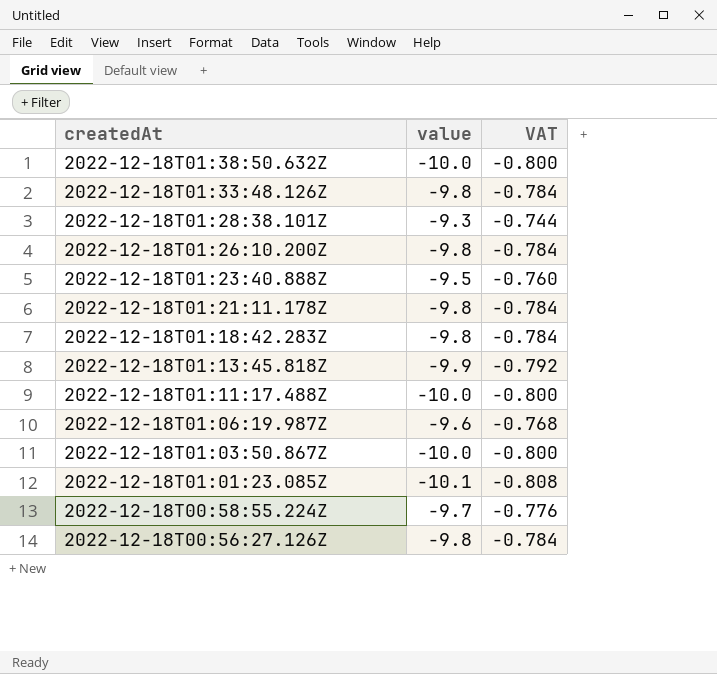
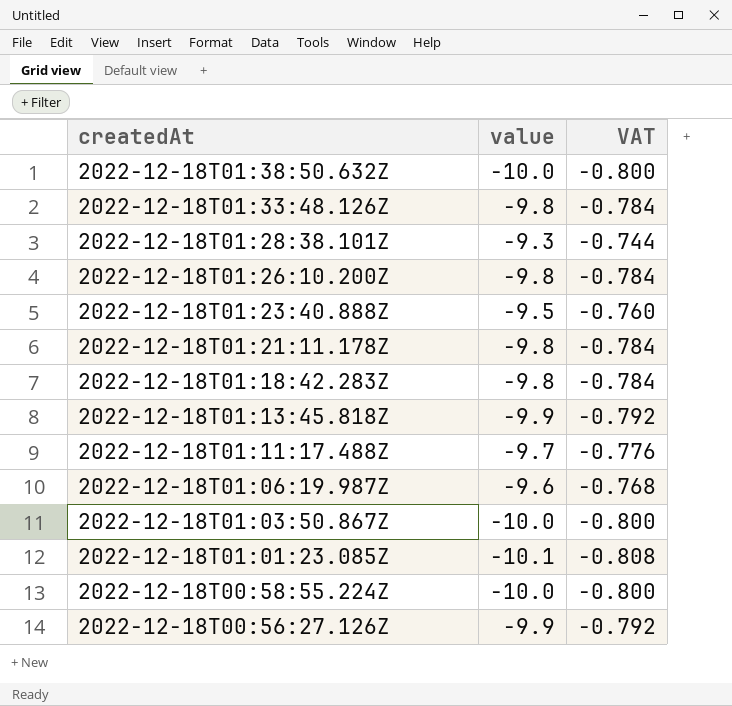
2022-12-18T01:11:17.488Z | value: -10.0 -> -9.7
2022-12-18T01:11:17.488Z | VAT: -0.800 -> -0.776
2022-12-18T00:58:55.224Z | value: -9.7 -> -10.0
2022-12-18T00:58:55.224Z | VAT: -0.776 -> -0.800
2022-12-18T00:56:27.126Z | value: -9.8 -> -9.9
2022-12-18T00:56:27.126Z | VAT: -0.784 -> -0.792

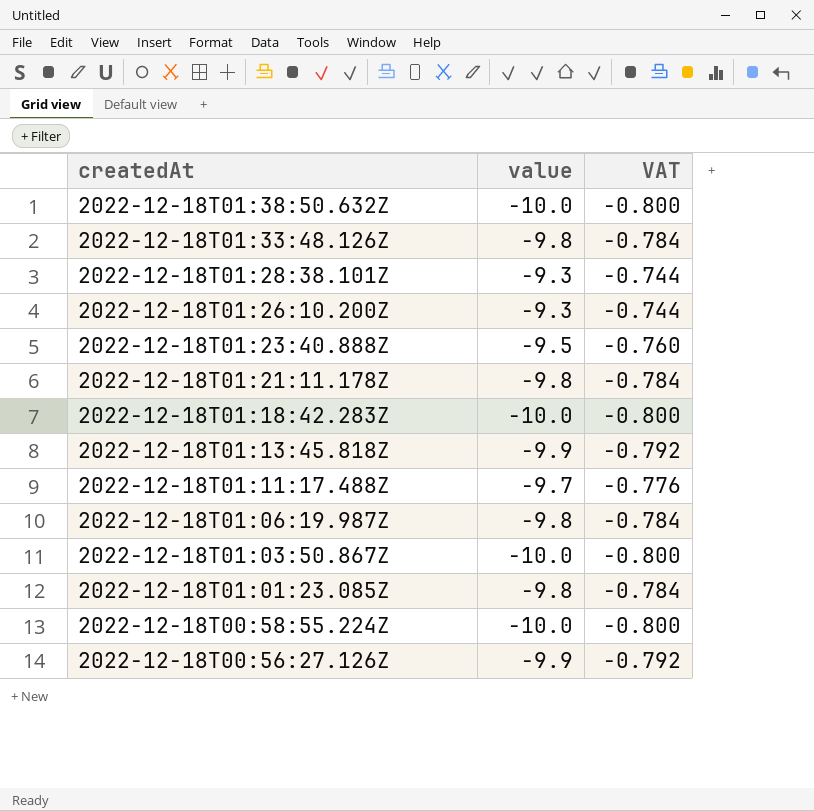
2022-12-18T01:26:10.200Z | value: -9.8 -> -9.3
2022-12-18T01:26:10.200Z | VAT: -0.784 -> -0.744
2022-12-18T01:18:42.283Z | value: -9.8 -> -10.0
2022-12-18T01:18:42.283Z | VAT: -0.784 -> -0.800
2022-12-18T01:06:19.987Z | value: -9.6 -> -9.8
2022-12-18T01:06:19.987Z | VAT: -0.768 -> -0.784
2022-12-18T01:01:23.085Z | value: -10.1 -> -9.8
2022-12-18T01:01:23.085Z | VAT: -0.808 -> -0.784

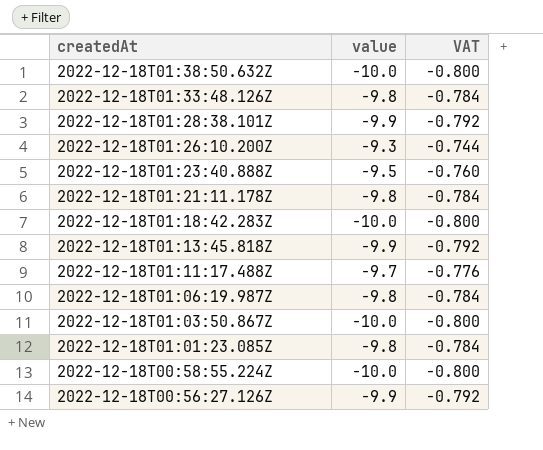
2022-12-18T01:28:38.101Z | value: -9.3 -> -9.9
2022-12-18T01:28:38.101Z | VAT: -0.744 -> -0.792

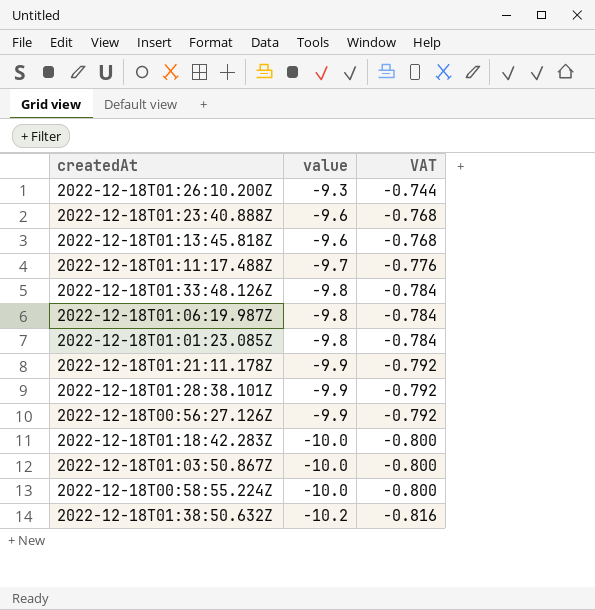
row order: createdAt descending -> value descending
2022-12-18T01:23:40.888Z | value: -9.5 -> -9.6
2022-12-18T01:23:40.888Z | VAT: -0.760 -> -0.768
2022-12-18T01:13:45.818Z | value: -9.9 -> -9.6
2022-12-18T01:13:45.818Z | VAT: -0.792 -> -0.768
2022-12-18T01:21:11.178Z | value: -9.8 -> -9.9
2022-12-18T01:21:11.178Z | VAT: -0.784 -> -0.792
2022-12-18T01:38:50.632Z | value: -10.0 -> -10.2
2022-12-18T01:38:50.632Z | VAT: -0.800 -> -0.816

